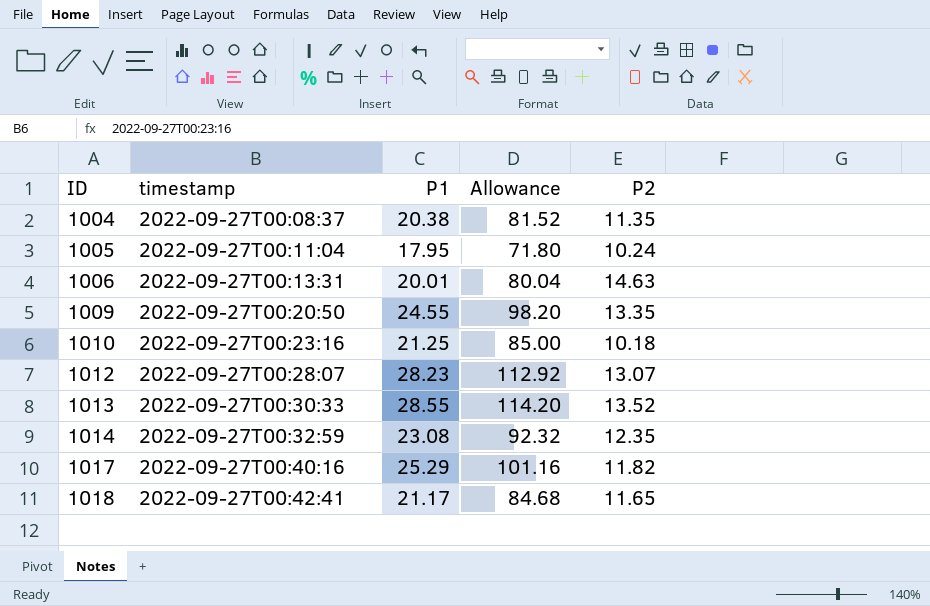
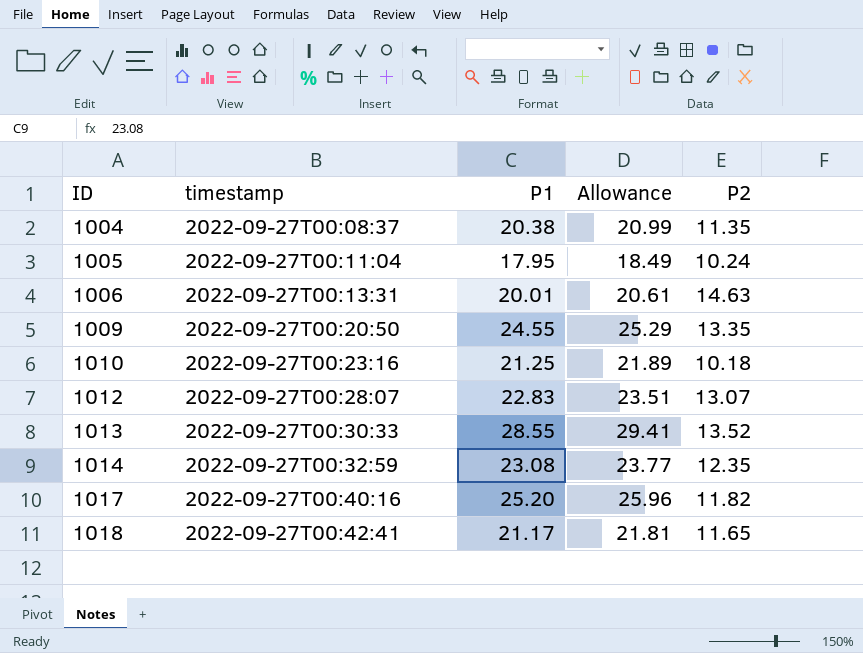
column Allowance | formula: [P1] * 4 -> [P1] * 1.03
1012 | P1: 28.23 -> 22.83
1017 | P1: 25.29 -> 25.20

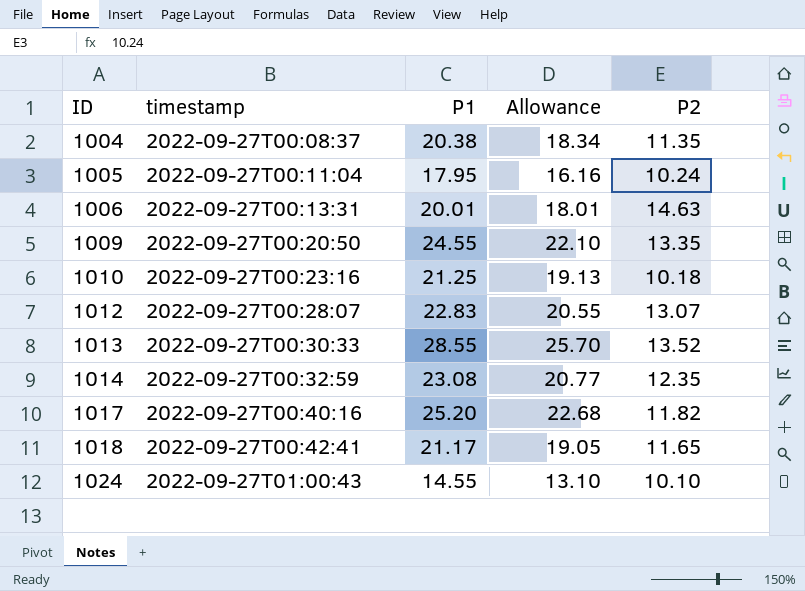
column Allowance | formula: [P1] * 1.03 -> [P1] * 0.9
row 1024: none -> 2022-09-27T01:00:43 | 14.55 | 13.10 | 10.10

